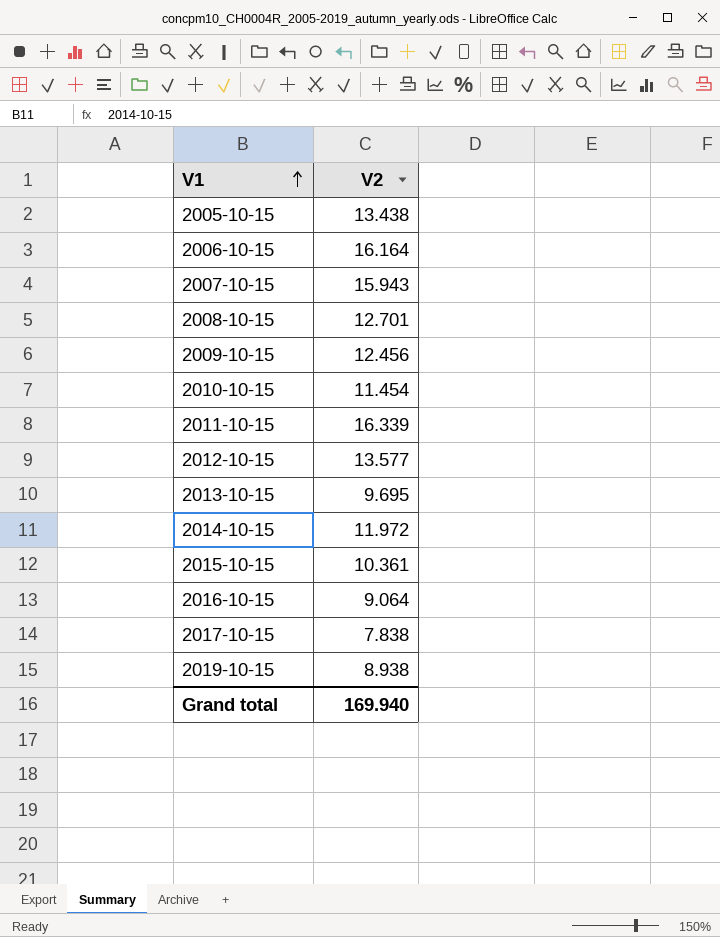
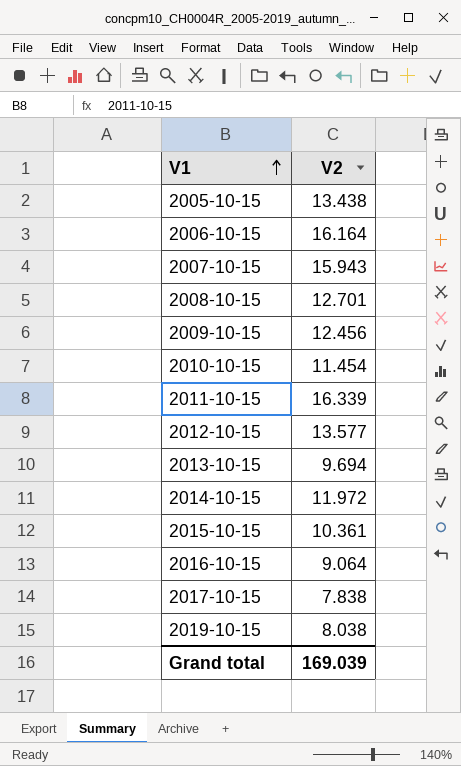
2013-10-15 | V2: 9.695 -> 9.694
2019-10-15 | V2: 8.938 -> 8.038
Grand total | V2: 169.940 -> 169.039

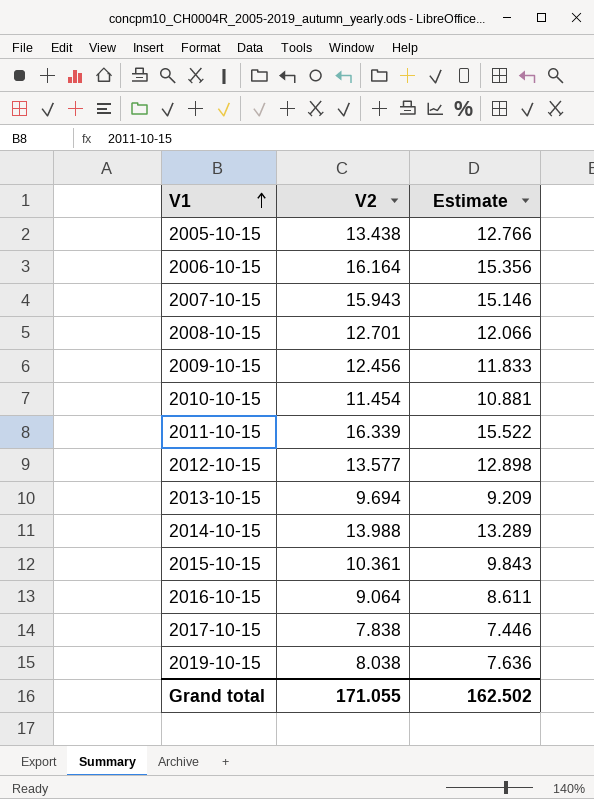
column Estimate | formula: none -> [V2] * 0.95
2014-10-15 | V2: 11.972 -> 13.988
Grand total | V2: 169.039 -> 171.055

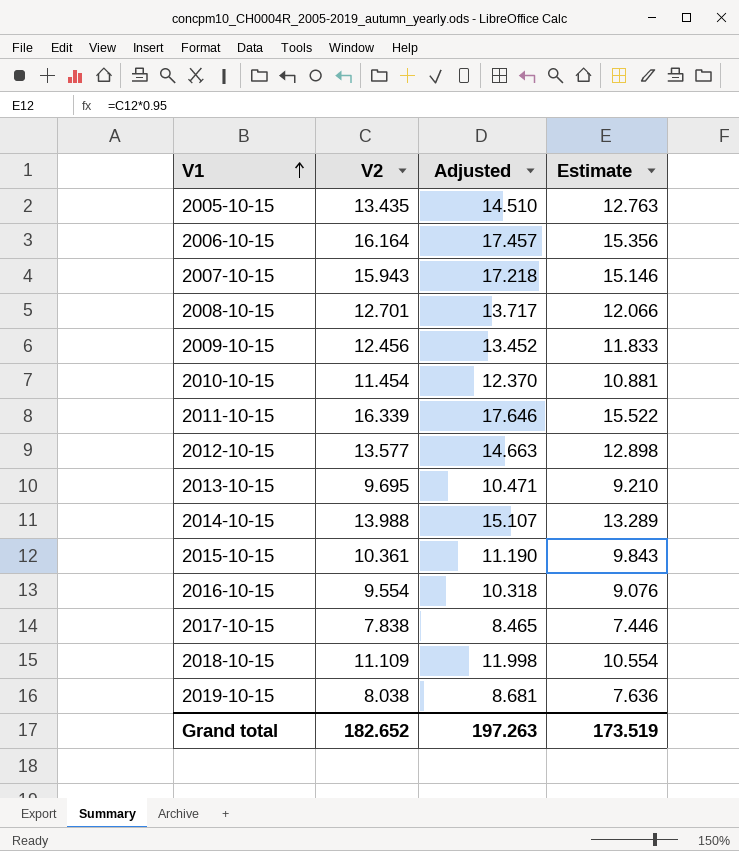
column Adjusted | formula: none -> [V2] * 1.08
2005-10-15 | V2: 13.438 -> 13.435
2005-10-15 | Estimate: 12.766 -> 12.763
2013-10-15 | V2: 9.694 -> 9.695
2013-10-15 | Estimate: 9.209 -> 9.210
2016-10-15 | V2: 9.064 -> 9.554
2016-10-15 | Estimate: 8.611 -> 9.076
row 2018-10-15: none -> 11.109 | 11.998 | 10.554
Grand total | V2: 171.055 -> 182.652
Grand total | Estimate: 162.502 -> 173.519

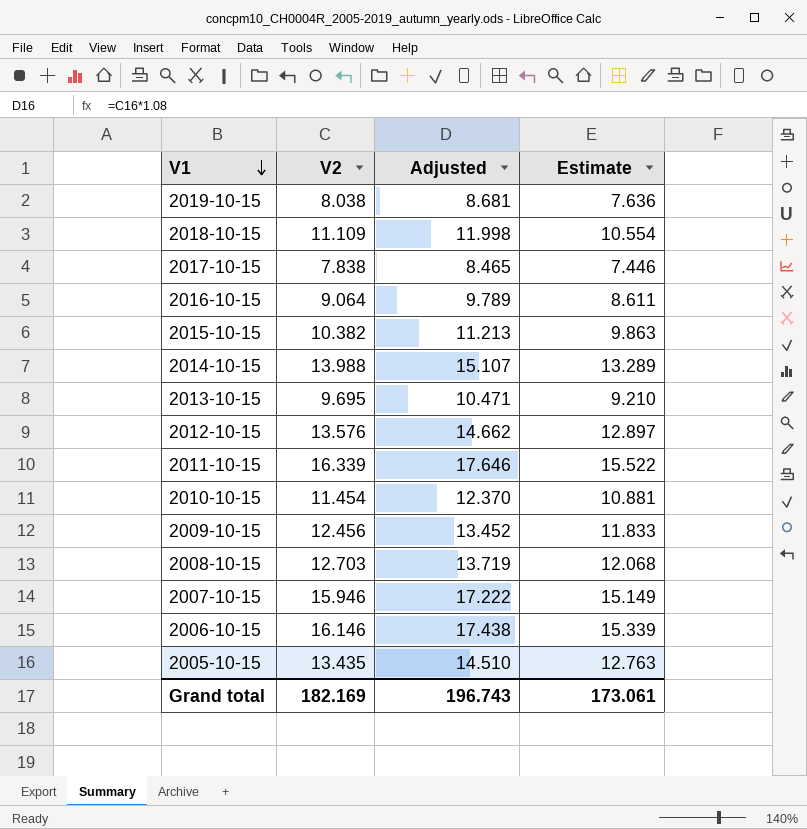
row order: V1 ascending -> V1 descending
2016-10-15 | V2: 9.554 -> 9.064
2016-10-15 | Adjusted: 10.318 -> 9.789
2016-10-15 | Estimate: 9.076 -> 8.611
2015-10-15 | V2: 10.361 -> 10.382
2015-10-15 | Adjusted: 11.190 -> 11.213
2015-10-15 | Estimate: 9.843 -> 9.863
2012-10-15 | V2: 13.577 -> 13.576
2012-10-15 | Adjusted: 14.663 -> 14.662
2012-10-15 | Estimate: 12.898 -> 12.897
2008-10-15 | V2: 12.701 -> 12.703
2008-10-15 | Adjusted: 13.717 -> 13.719
2008-10-15 | Estimate: 12.066 -> 12.068
2007-10-15 | V2: 15.943 -> 15.946
2007-10-15 | Adjusted: 17.218 -> 17.222
2007-10-15 | Estimate: 15.146 -> 15.149
2006-10-15 | V2: 16.164 -> 16.146
2006-10-15 | Adjusted: 17.457 -> 17.438
2006-10-15 | Estimate: 15.356 -> 15.339
Grand total | V2: 182.652 -> 182.169
Grand total | Adjusted: 197.263 -> 196.743
Grand total | Estimate: 173.519 -> 173.061

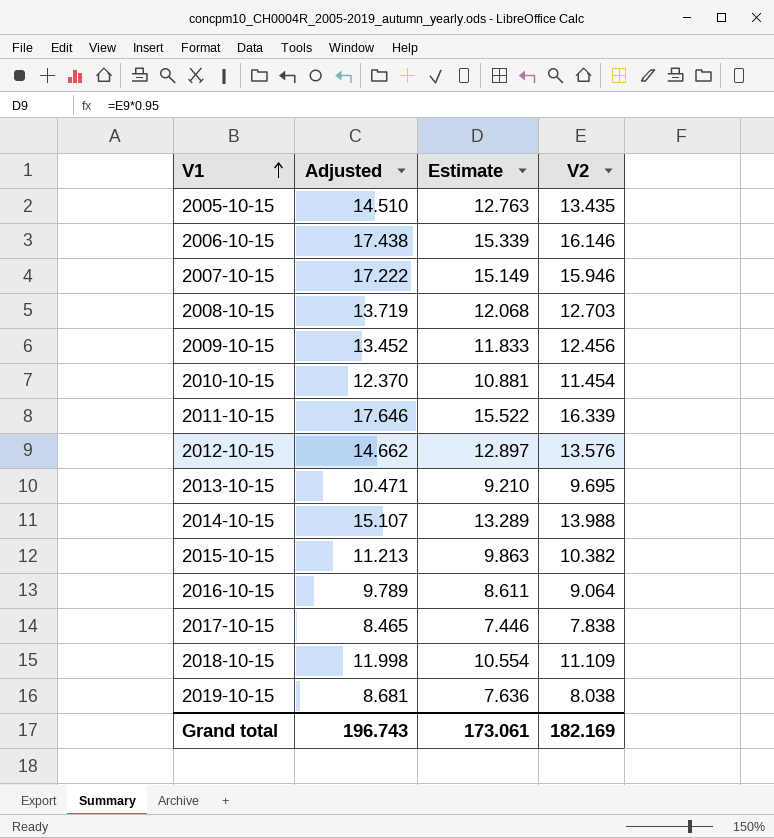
row order: V1 descending -> V1 ascending
column V2 | position: 2 -> 4

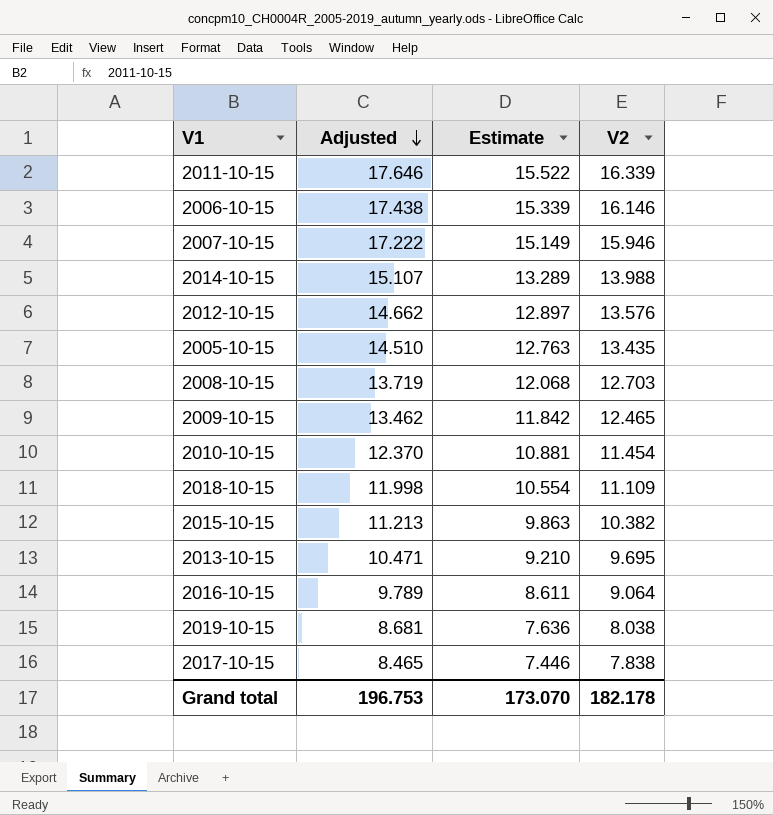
row order: V1 ascending -> Adjusted descending
2009-10-15 | Adjusted: 13.452 -> 13.462
2009-10-15 | Estimate: 11.833 -> 11.842
2009-10-15 | V2: 12.456 -> 12.465
Grand total | Adjusted: 196.743 -> 196.753
Grand total | Estimate: 173.061 -> 173.070
Grand total | V2: 182.169 -> 182.178

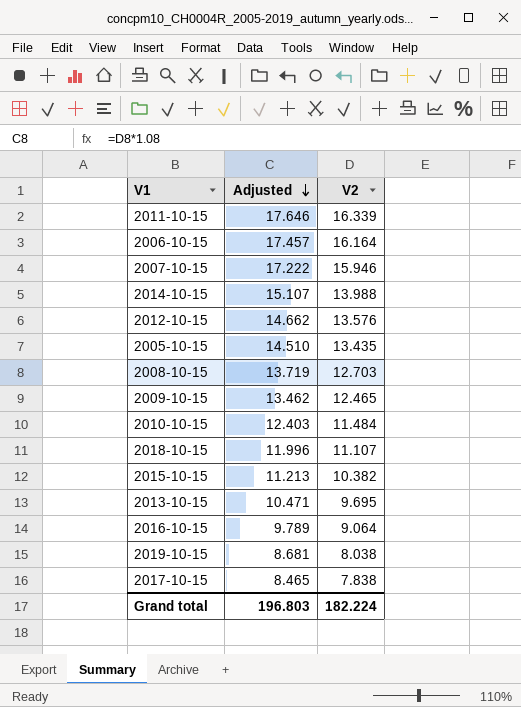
column Estimate | formula: [V2] * 0.95 -> none
2006-10-15 | Adjusted: 17.438 -> 17.457
2006-10-15 | V2: 16.146 -> 16.164
2010-10-15 | Adjusted: 12.370 -> 12.403
2010-10-15 | V2: 11.454 -> 11.484
2018-10-15 | Adjusted: 11.998 -> 11.996
2018-10-15 | V2: 11.109 -> 11.107
Grand total | Adjusted: 196.753 -> 196.803
Grand total | V2: 182.178 -> 182.224

